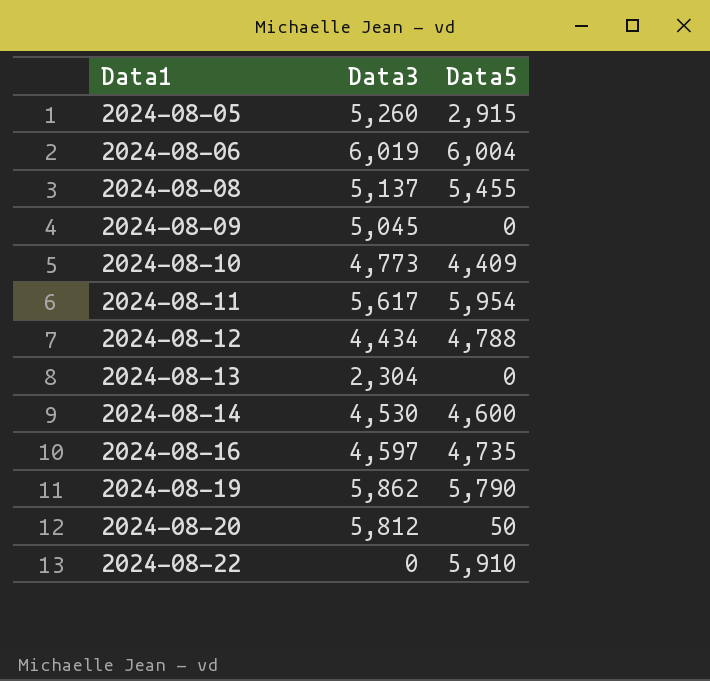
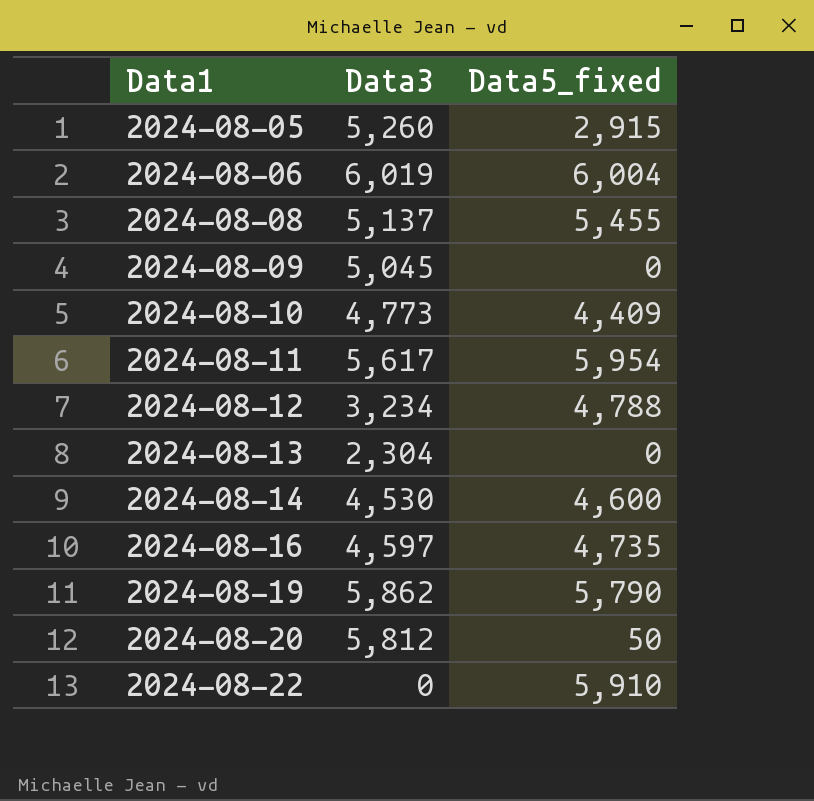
column name: Data5 -> Data5_fixed
2024-08-12 | Data3: 4,434 -> 3,234

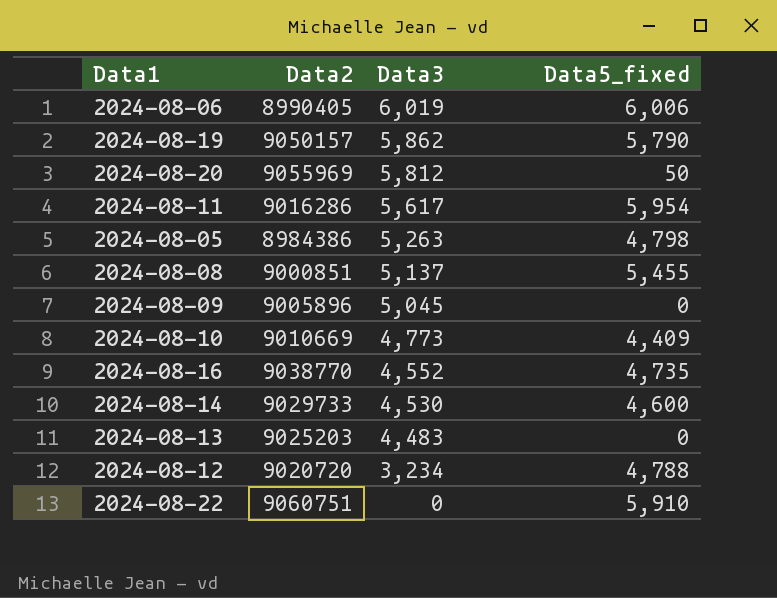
row order: Data1 ascending -> Data3 descending
column Data2 | position: none -> 2
2024-08-06 | Data5_fixed: 6,004 -> 6,006
2024-08-05 | Data3: 5,260 -> 5,263
2024-08-05 | Data5_fixed: 2,915 -> 4,798
2024-08-16 | Data3: 4,597 -> 4,552
2024-08-13 | Data3: 2,304 -> 4,483

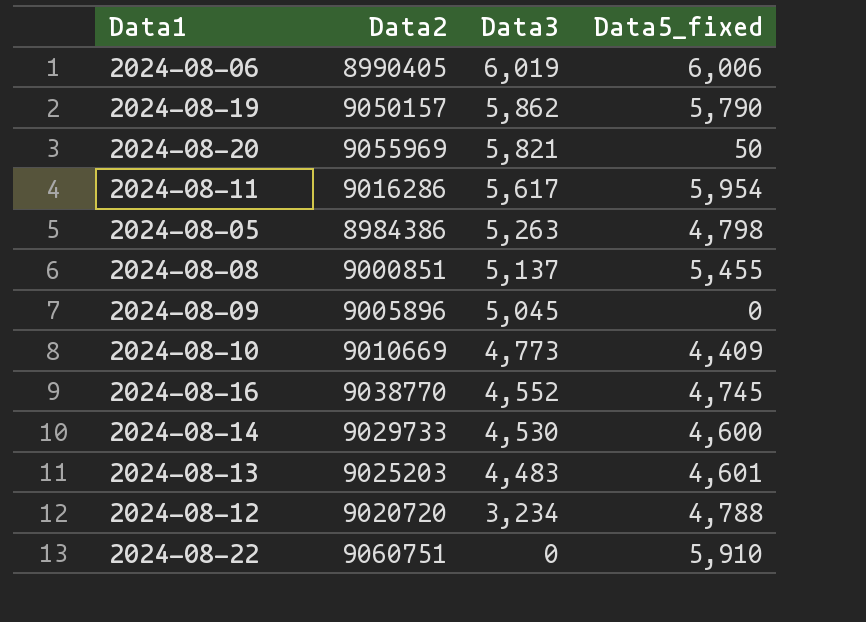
2024-08-20 | Data3: 5,812 -> 5,821
2024-08-16 | Data5_fixed: 4,735 -> 4,745
2024-08-13 | Data5_fixed: 0 -> 4,601

